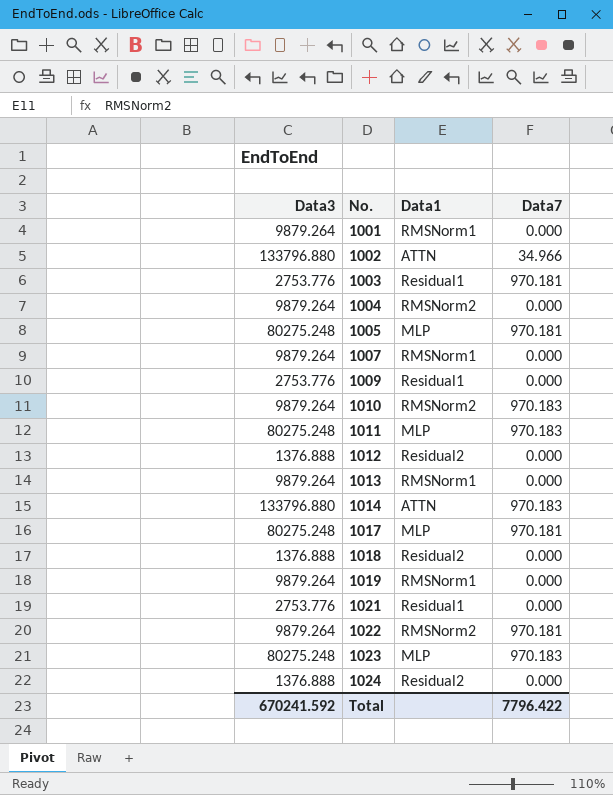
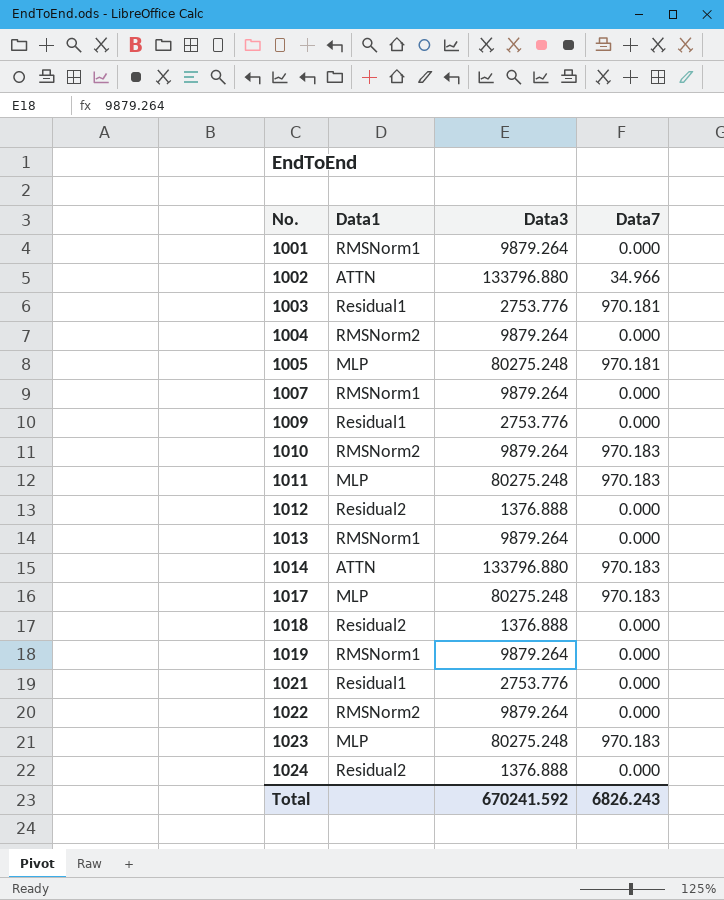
column Data3 | position: 1 -> 3
1017 | Data7: 970.181 -> 970.183
1022 | Data7: 970.181 -> 0.000
Total | Data7: 7796.422 -> 6826.243

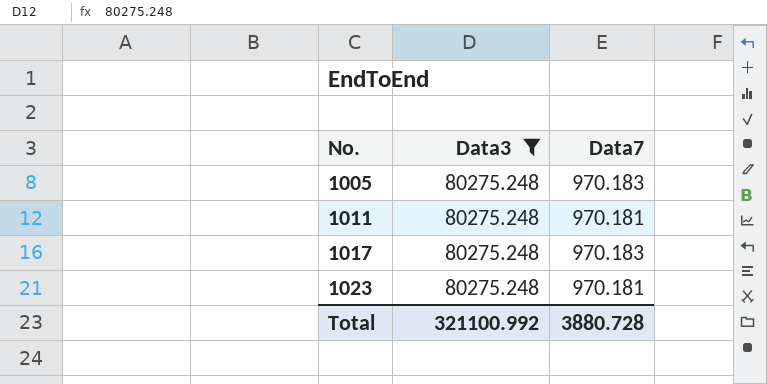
filter: none -> Data3 = 80275.248
column Data1 | position: 2 -> none
1005 | Data7: 970.181 -> 970.183
1011 | Data7: 970.183 -> 970.181
1023 | Data7: 970.183 -> 970.181
Total | Data3: 670241.592 -> 321100.992
Total | Data7: 6826.243 -> 3880.728

